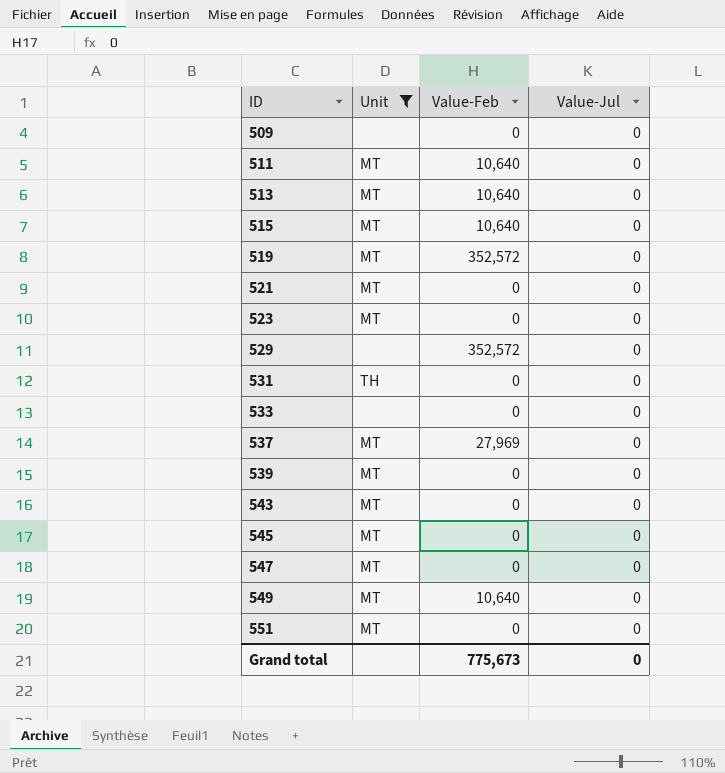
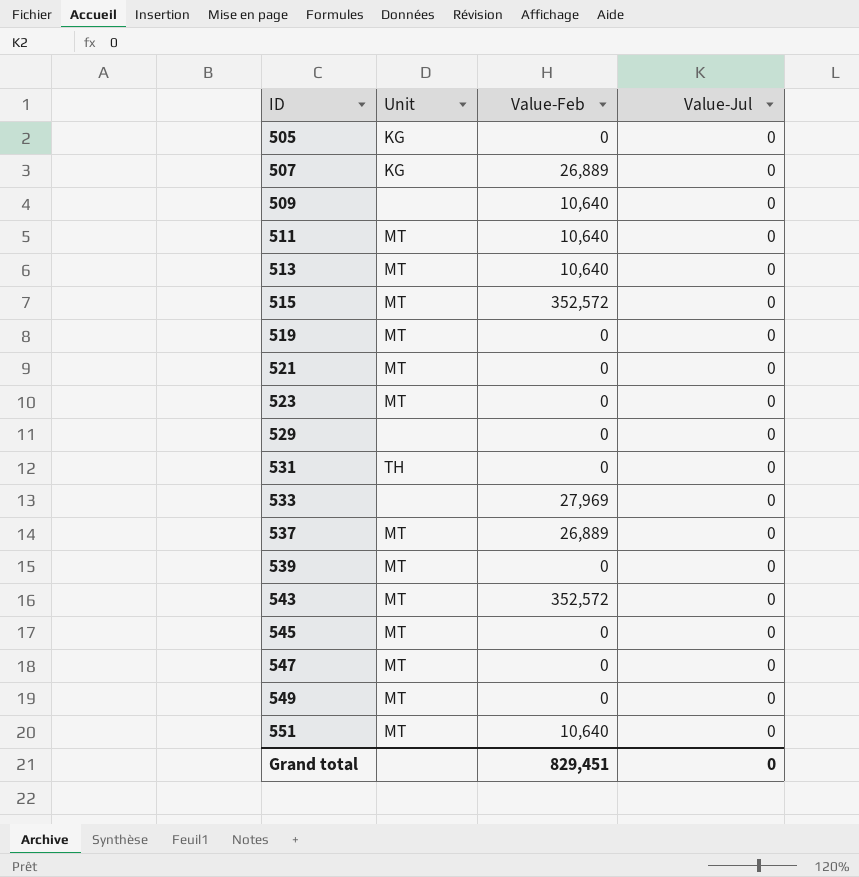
filter: Unit != KG -> none
509 | Value-Feb: 0 -> 10,640
515 | Value-Feb: 10,640 -> 352,572
519 | Value-Feb: 352,572 -> 0
529 | Value-Feb: 352,572 -> 0
533 | Value-Feb: 0 -> 27,969
537 | Value-Feb: 27,969 -> 26,889
543 | Value-Feb: 0 -> 352,572
549 | Value-Feb: 10,640 -> 0
551 | Value-Feb: 0 -> 10,640
Grand total | Value-Feb: 775,673 -> 829,451

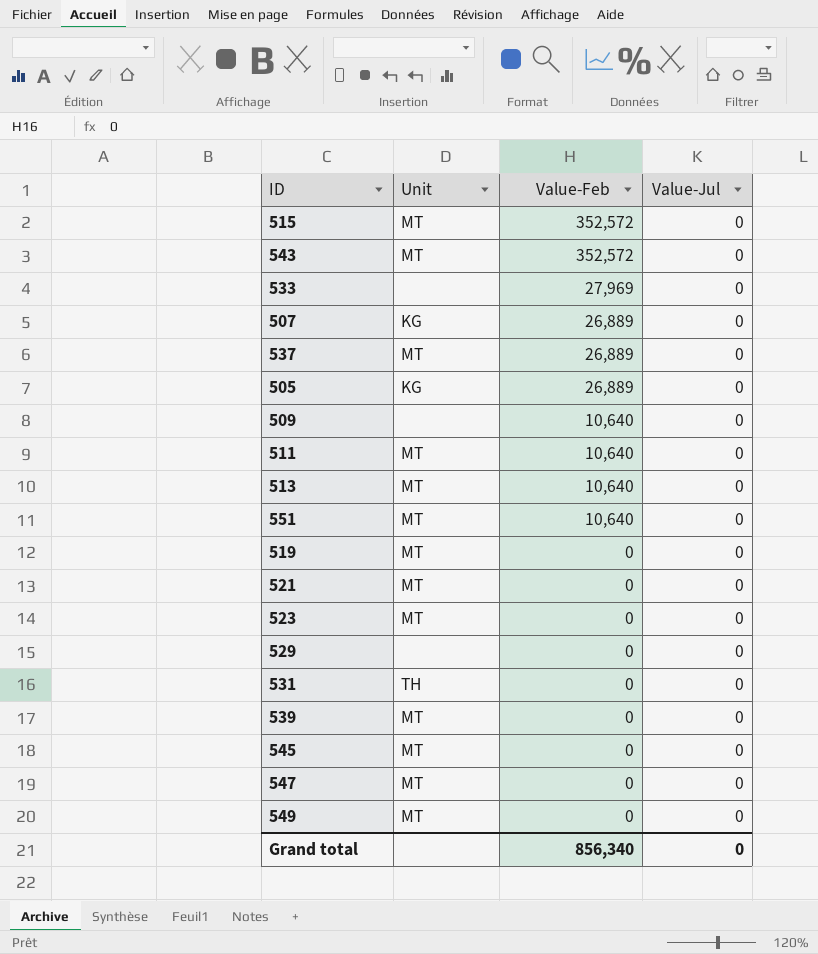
row order: ID ascending -> Value-Feb descending
505 | Value-Feb: 0 -> 26,889
Grand total | Value-Feb: 829,451 -> 856,340

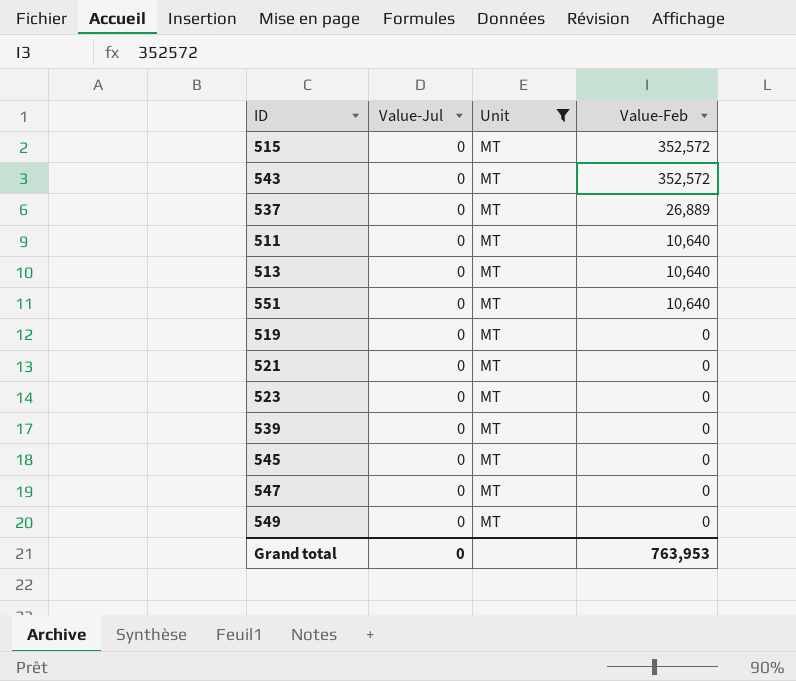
filter: none -> Unit = MT
column Value-Jul | position: 4 -> 2
Grand total | Value-Feb: 856,340 -> 763,953

